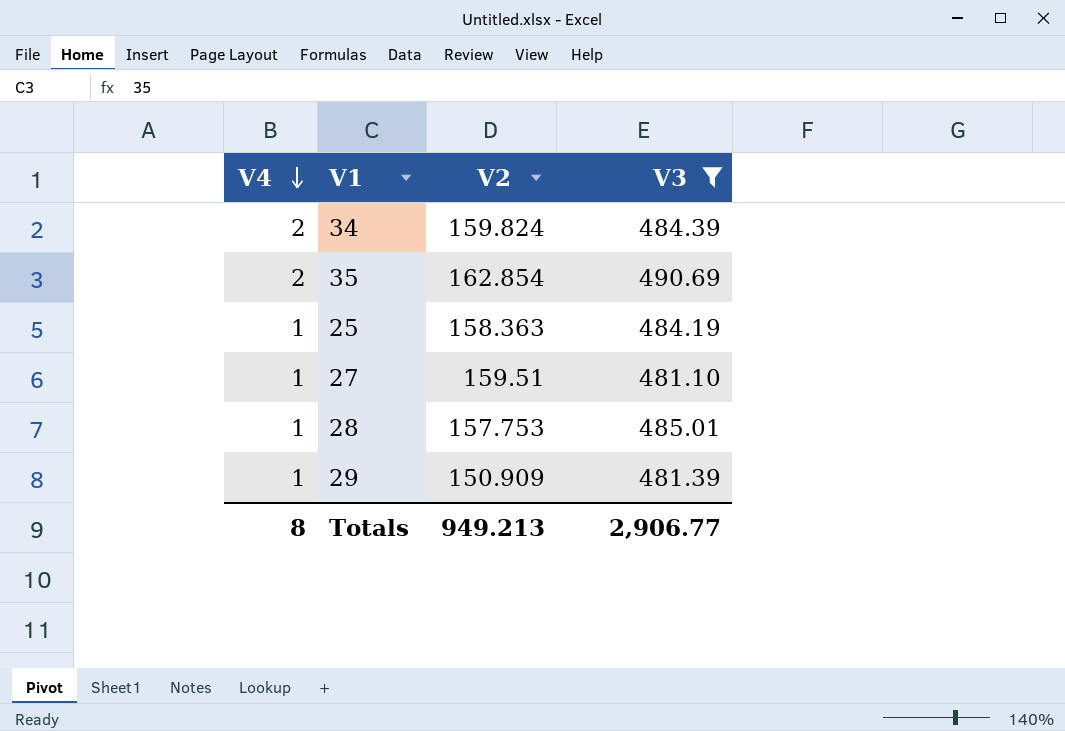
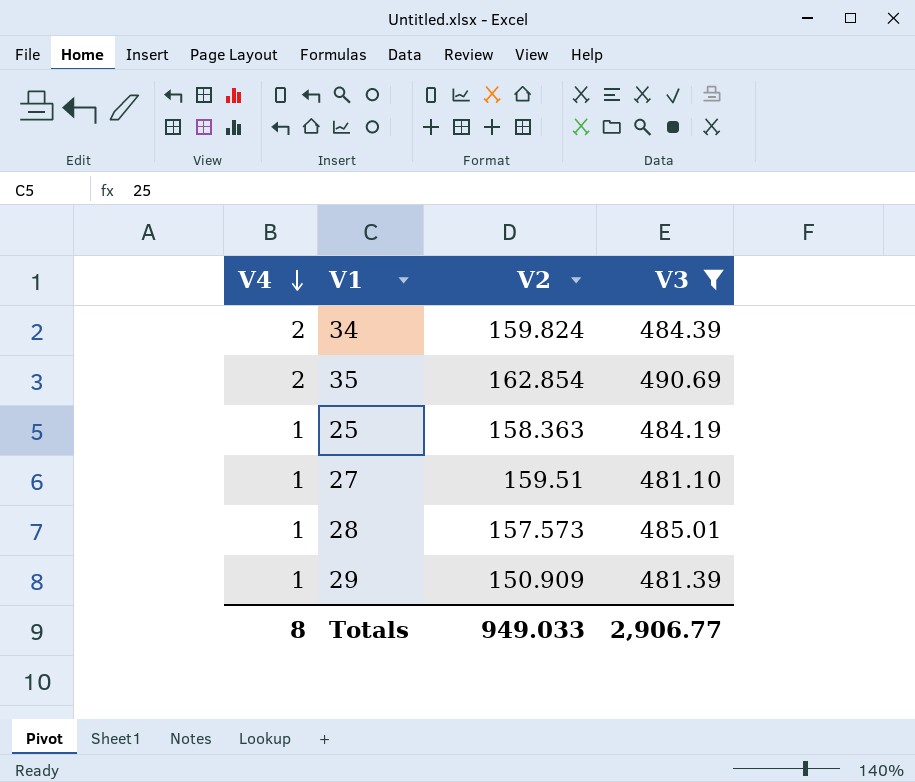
28 | V2: 157.753 -> 157.573
Totals | V2: 949.213 -> 949.033

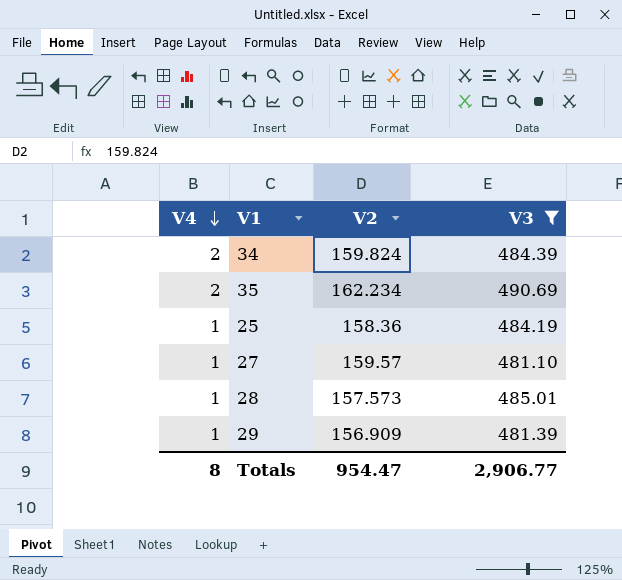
35 | V2: 162.854 -> 162.234
25 | V2: 158.363 -> 158.36
27 | V2: 159.51 -> 159.57
29 | V2: 150.909 -> 156.909
Totals | V2: 949.033 -> 954.47

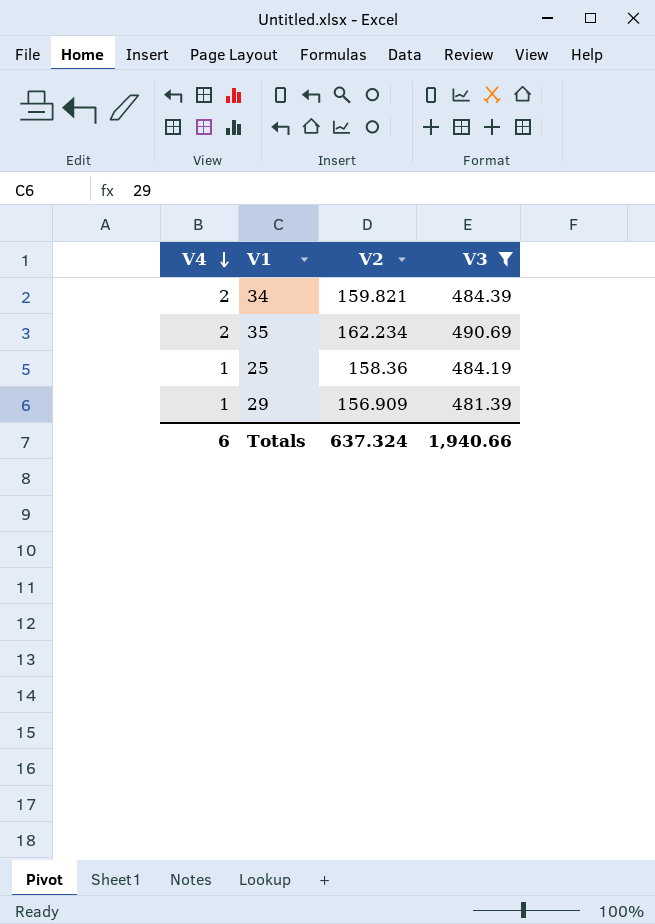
row 27: 1 | 159.57 | 481.10 -> none
row 28: 1 | 157.573 | 485.01 -> none
34 | V2: 159.824 -> 159.821
Totals | V4: 8 -> 6
Totals | V2: 954.47 -> 637.324
Totals | V3: 2,906.77 -> 1,940.66

